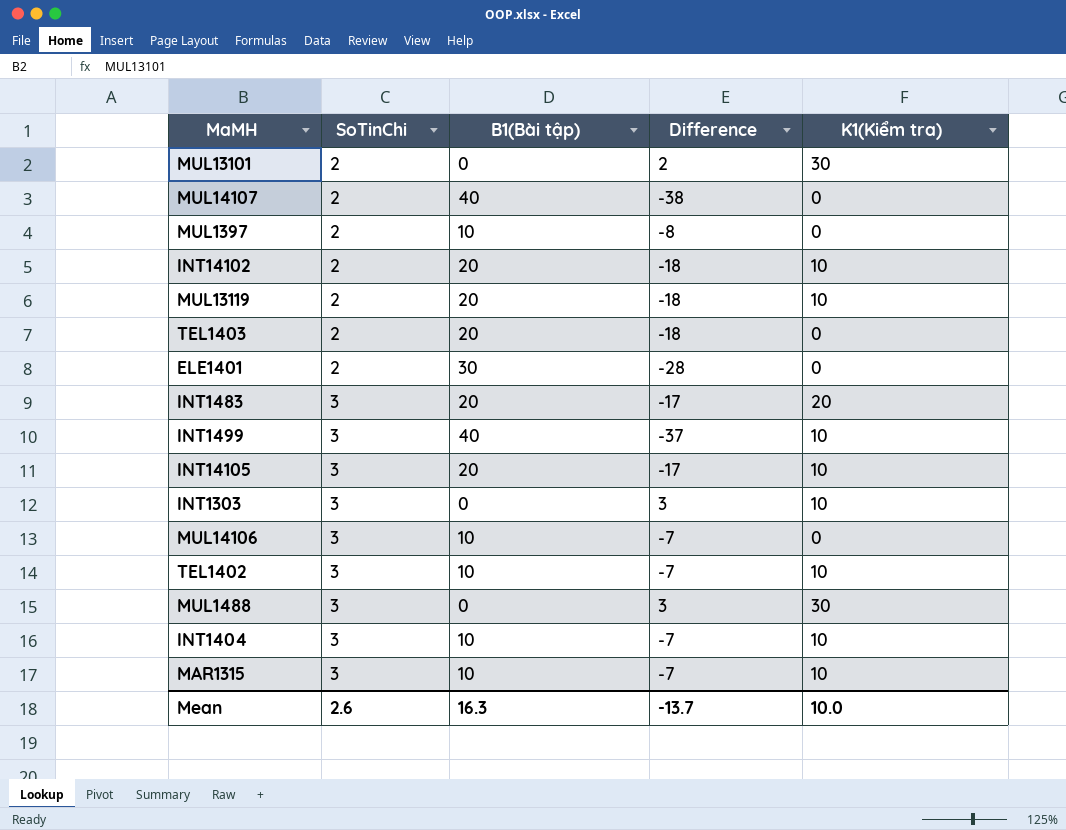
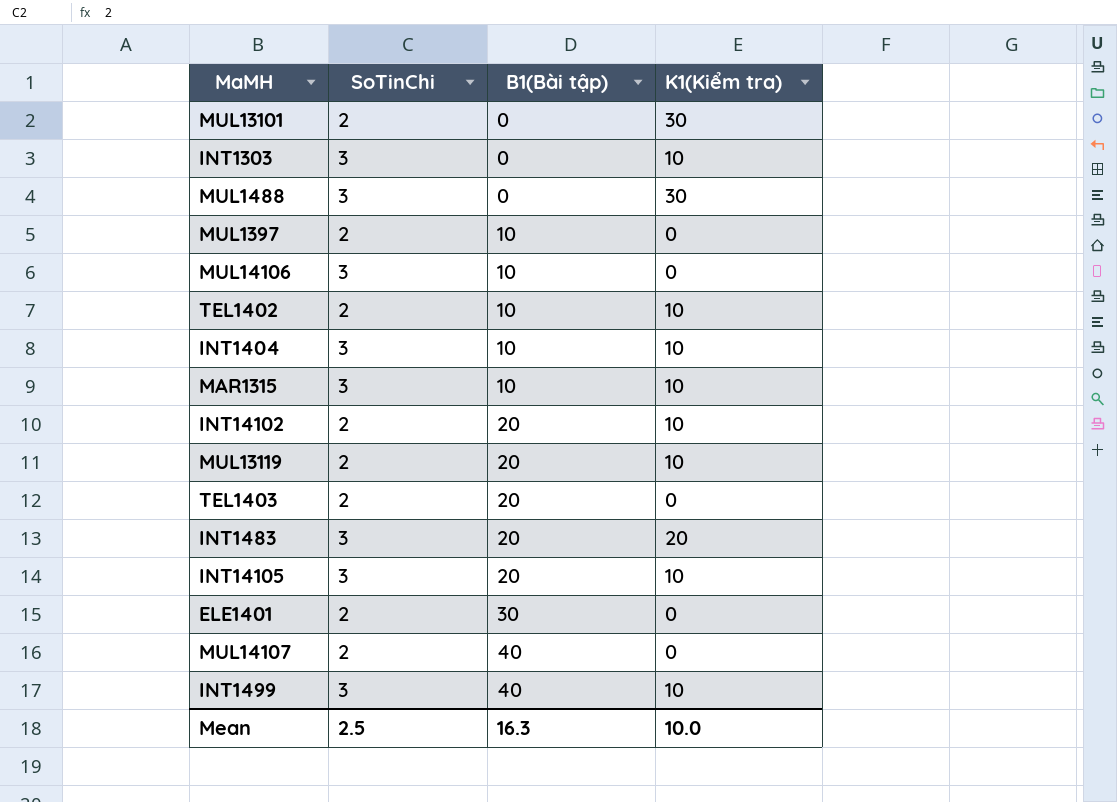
row order: SoTinChi ascending -> B1(Bài tập) ascending
column Difference | formula: [SoTinChi] - [B1(Bài tập)] -> none
TEL1402 | SoTinChi: 3 -> 2
Mean | SoTinChi: 2.6 -> 2.5

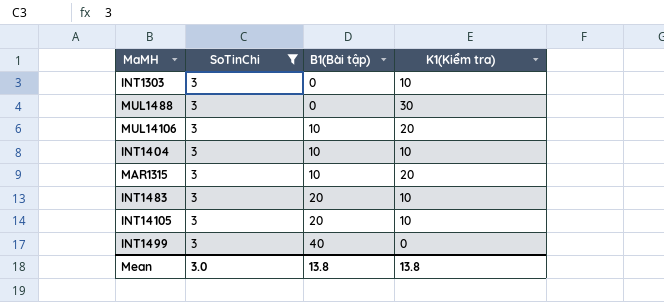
filter: none -> SoTinChi = 3
MUL14106 | K1(Kiểm tra): 0 -> 20
MAR1315 | K1(Kiểm tra): 10 -> 20
INT1483 | K1(Kiểm tra): 20 -> 10
INT1499 | K1(Kiểm tra): 10 -> 0
Mean | SoTinChi: 2.5 -> 3.0
Mean | B1(Bài tập): 16.3 -> 13.8
Mean | K1(Kiểm tra): 10.0 -> 13.8

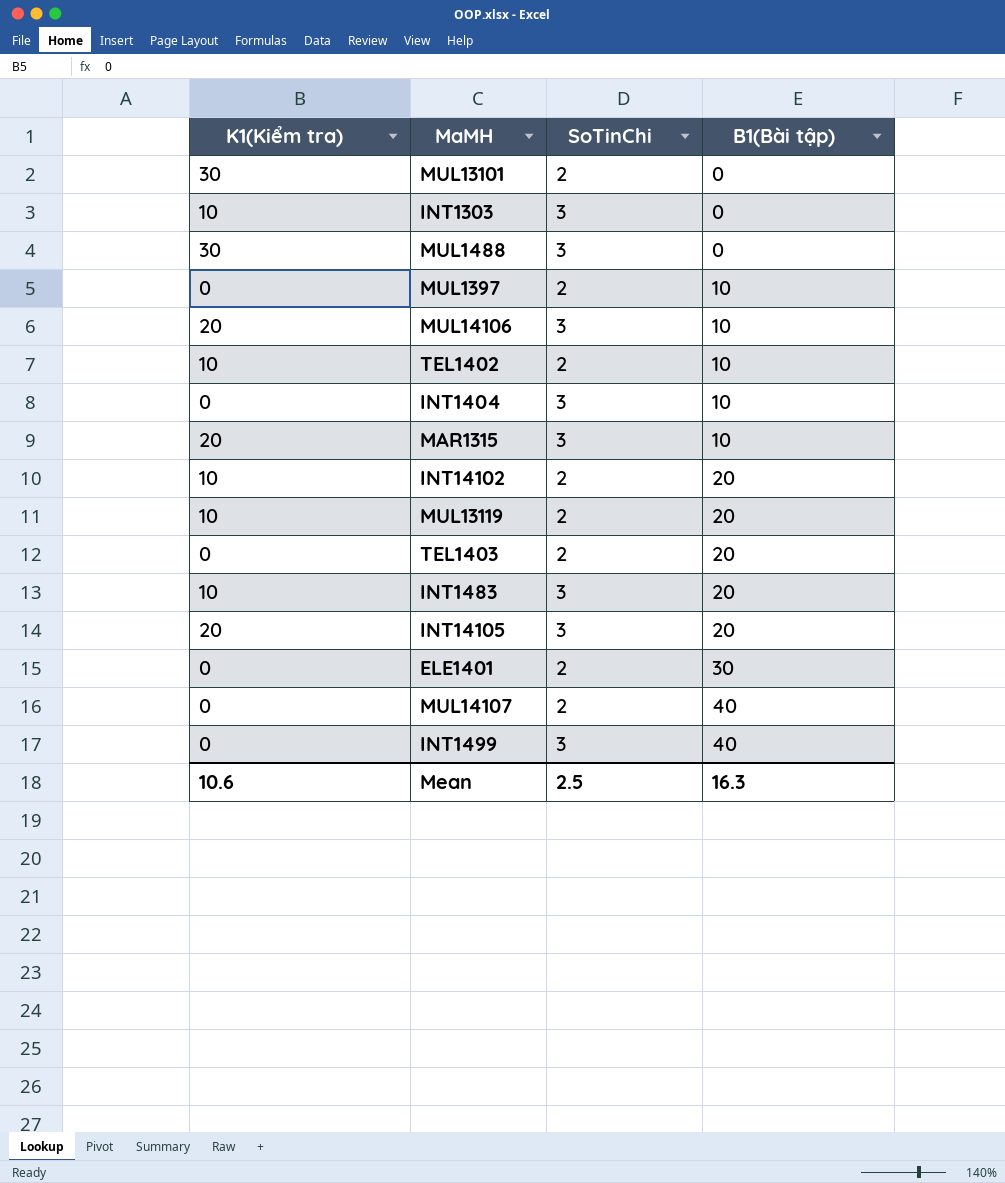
filter: SoTinChi = 3 -> none
column K1(Kiểm tra) | position: 4 -> 1
INT1404 | K1(Kiểm tra): 10 -> 0
INT14105 | K1(Kiểm tra): 10 -> 20
Mean | K1(Kiểm tra): 13.8 -> 10.6
Mean | SoTinChi: 3.0 -> 2.5
Mean | B1(Bài tập): 13.8 -> 16.3

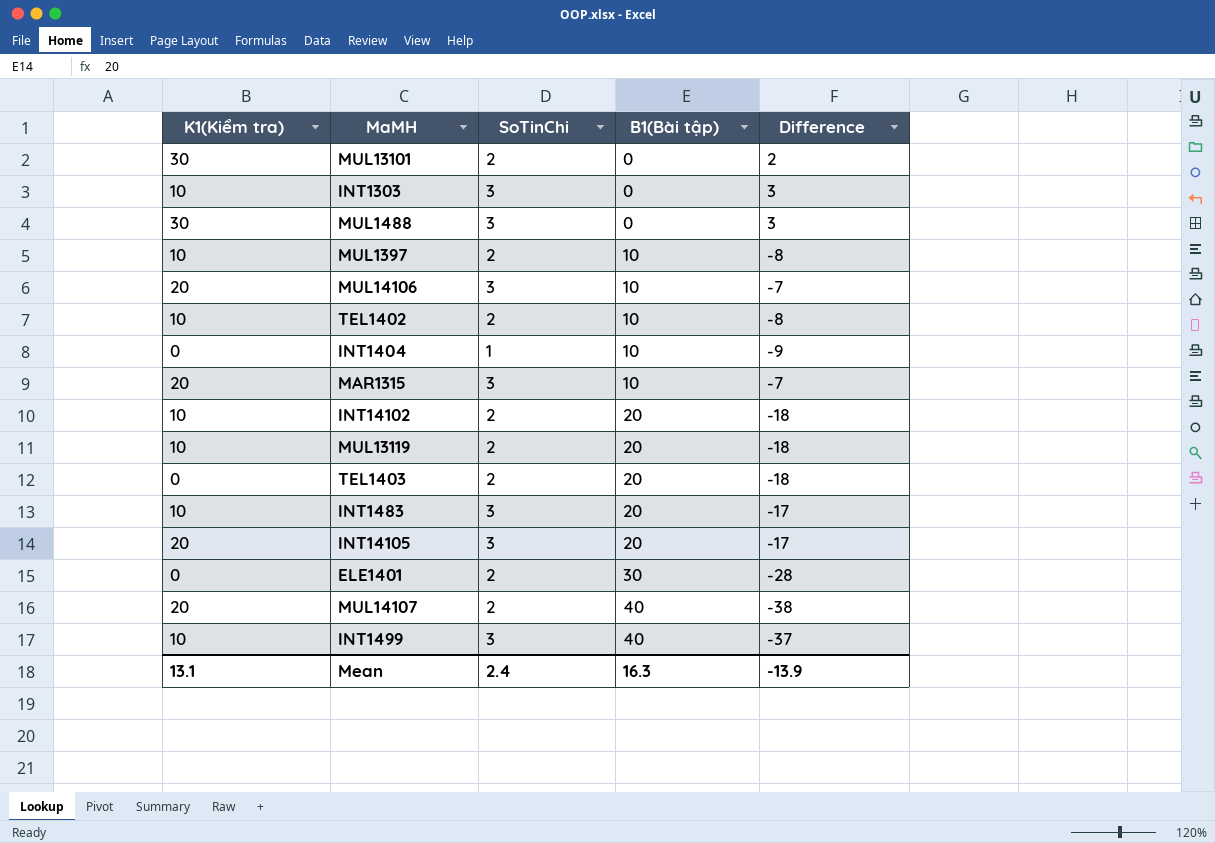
column Difference | formula: none -> [SoTinChi] - [B1(Bài tập)]
MUL1397 | K1(Kiểm tra): 0 -> 10
INT1404 | SoTinChi: 3 -> 1
MUL14107 | K1(Kiểm tra): 0 -> 20
INT1499 | K1(Kiểm tra): 0 -> 10
Mean | K1(Kiểm tra): 10.6 -> 13.1
Mean | SoTinChi: 2.5 -> 2.4

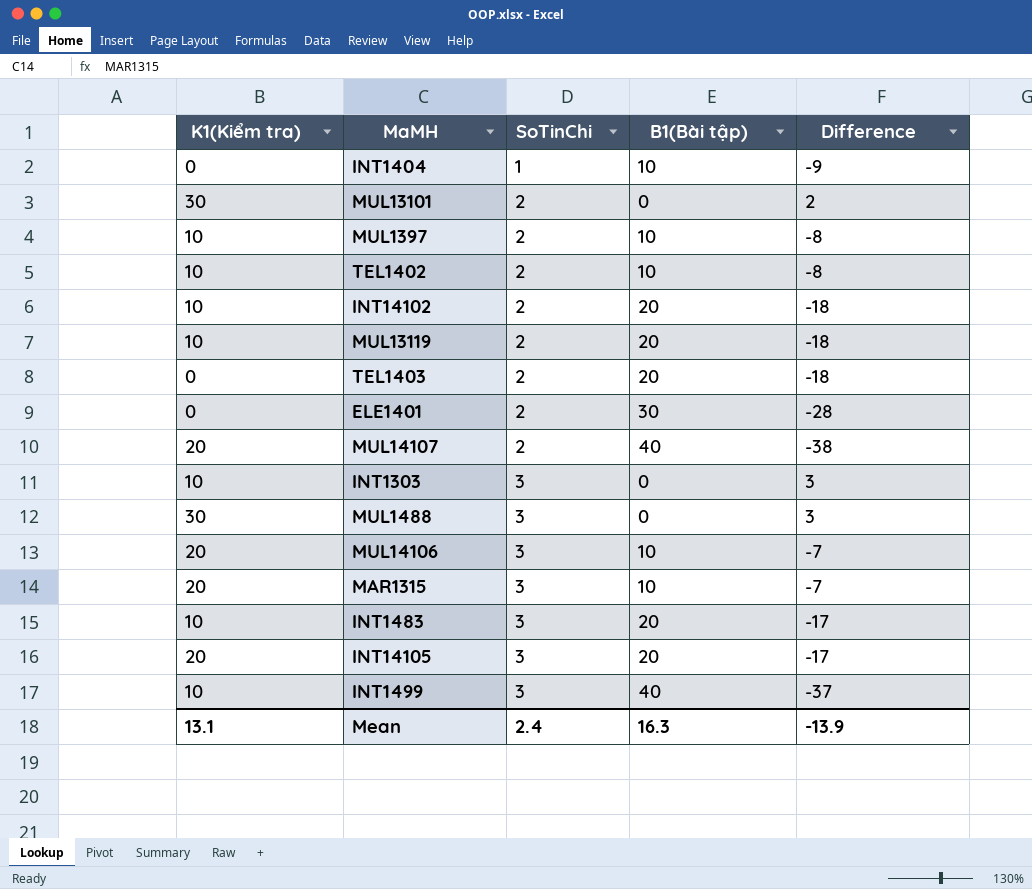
row order: B1(Bài tập) ascending -> SoTinChi ascending

